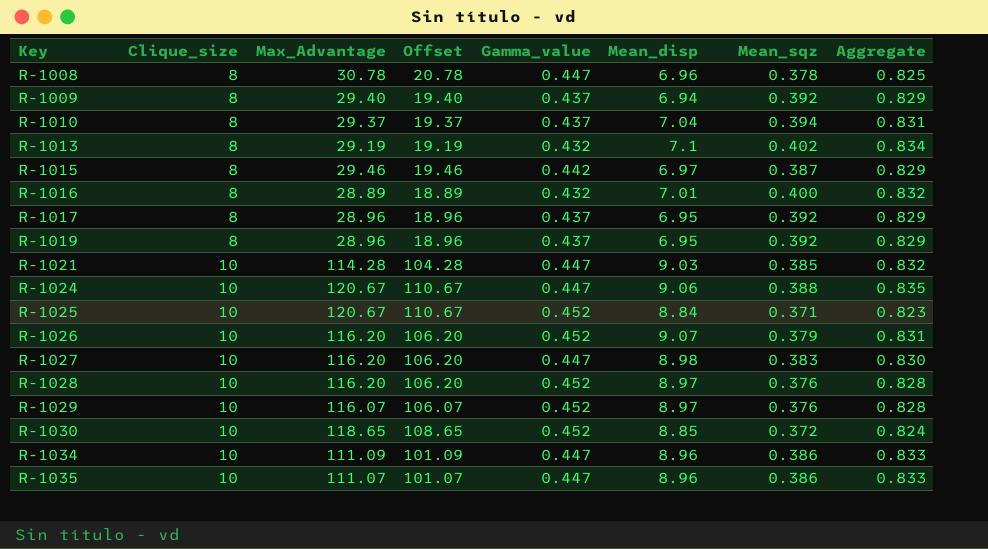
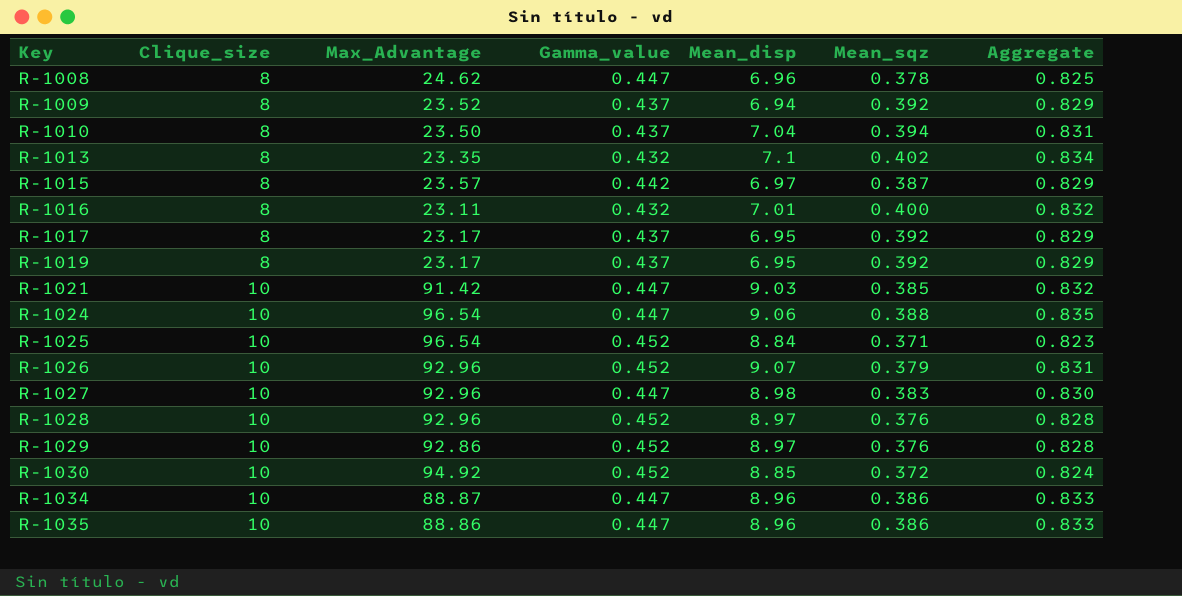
column Offset | formula: [Max_Advantage] - 10 -> none
R-1008 | Max_Advantage: 30.78 -> 24.62
R-1009 | Max_Advantage: 29.40 -> 23.52
R-1010 | Max_Advantage: 29.37 -> 23.50
R-1013 | Max_Advantage: 29.19 -> 23.35
R-1015 | Max_Advantage: 29.46 -> 23.57
R-1016 | Max_Advantage: 28.89 -> 23.11
R-1017 | Max_Advantage: 28.96 -> 23.17
R-1019 | Max_Advantage: 28.96 -> 23.17
R-1021 | Max_Advantage: 114.28 -> 91.42
R-1024 | Max_Advantage: 120.67 -> 96.54
R-1025 | Max_Advantage: 120.67 -> 96.54
R-1026 | Max_Advantage: 116.20 -> 92.96
R-1027 | Max_Advantage: 116.20 -> 92.96
R-1028 | Max_Advantage: 116.20 -> 92.96
R-1029 | Max_Advantage: 116.07 -> 92.86
R-1030 | Max_Advantage: 118.65 -> 94.92
R-1034 | Max_Advantage: 111.09 -> 88.87
R-1035 | Max_Advantage: 111.07 -> 88.86

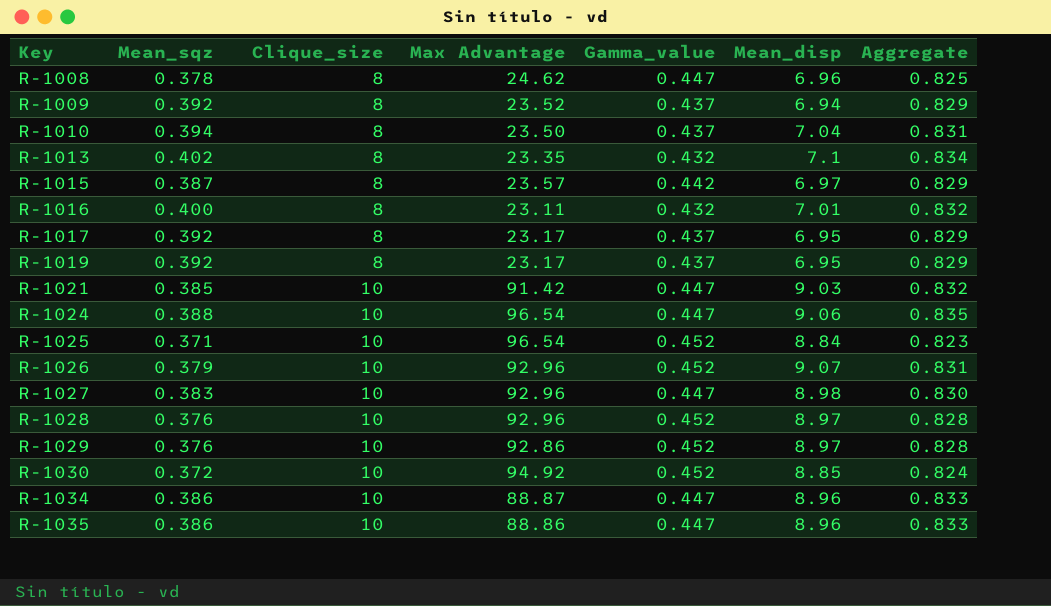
column Mean_sqz | position: 6 -> 2
column name: Max_Advantage -> Max Advantage

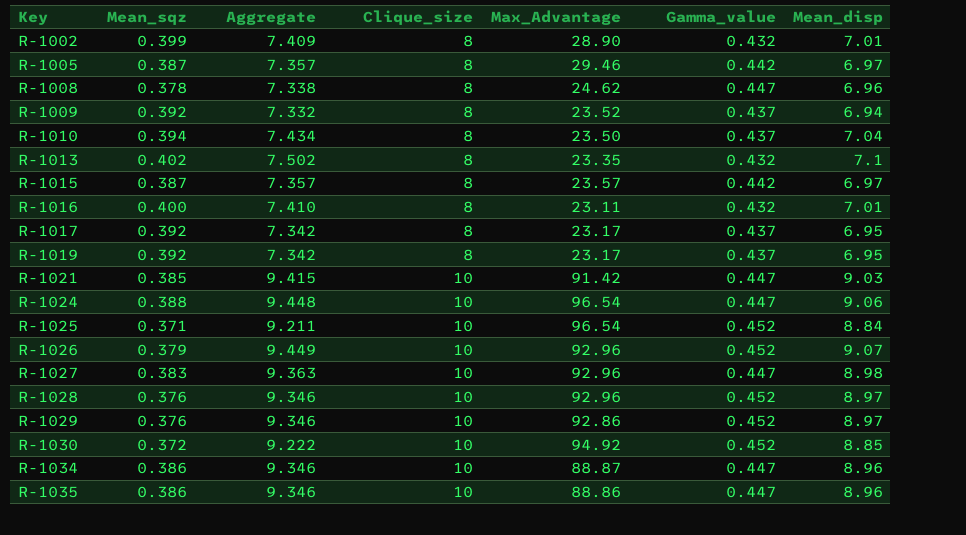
column Aggregate | formula: [Mean_sqz] + [Gamma_value] -> [Mean_sqz] + [Mean_disp]
column Aggregate | position: 7 -> 3
column name: Max Advantage -> Max_Advantage
row R-1002: none -> 0.399 | 7.409 | 8 | 28.90 | 0.432 | 7.01
row R-1005: none -> 0.387 | 7.357 | 8 | 29.46 | 0.442 | 6.97

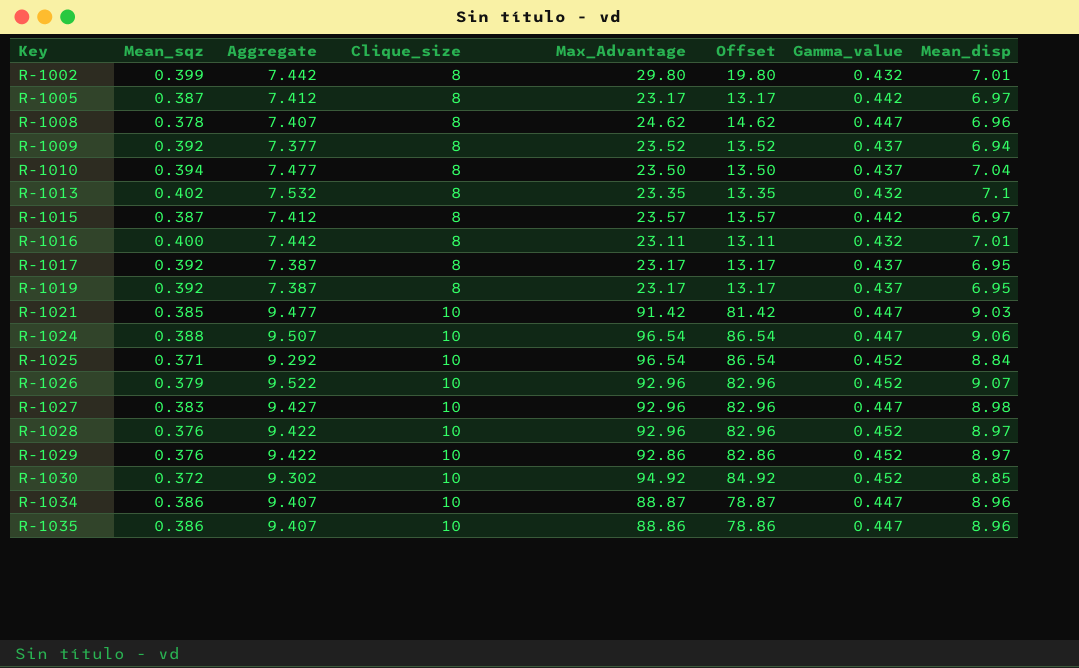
column Aggregate | formula: [Mean_sqz] + [Mean_disp] -> [Gamma_value] + [Mean_disp]
column Offset | formula: none -> [Max_Advantage] - 10
R-1002 | Max_Advantage: 28.90 -> 29.80
R-1005 | Max_Advantage: 29.46 -> 23.17

